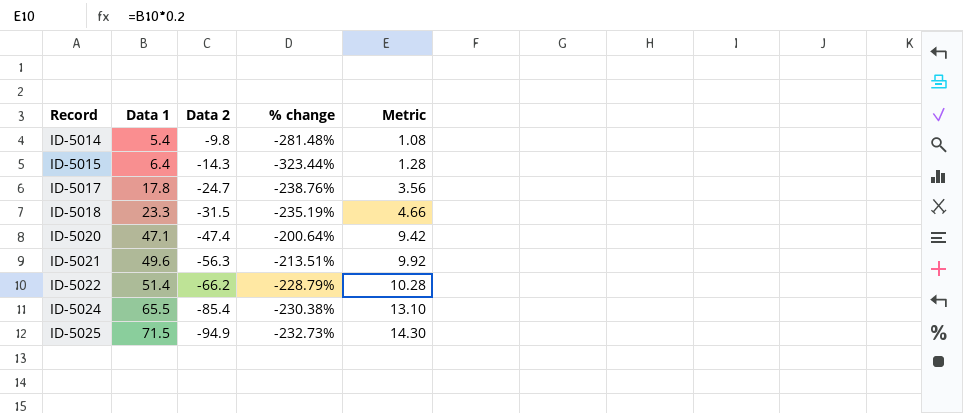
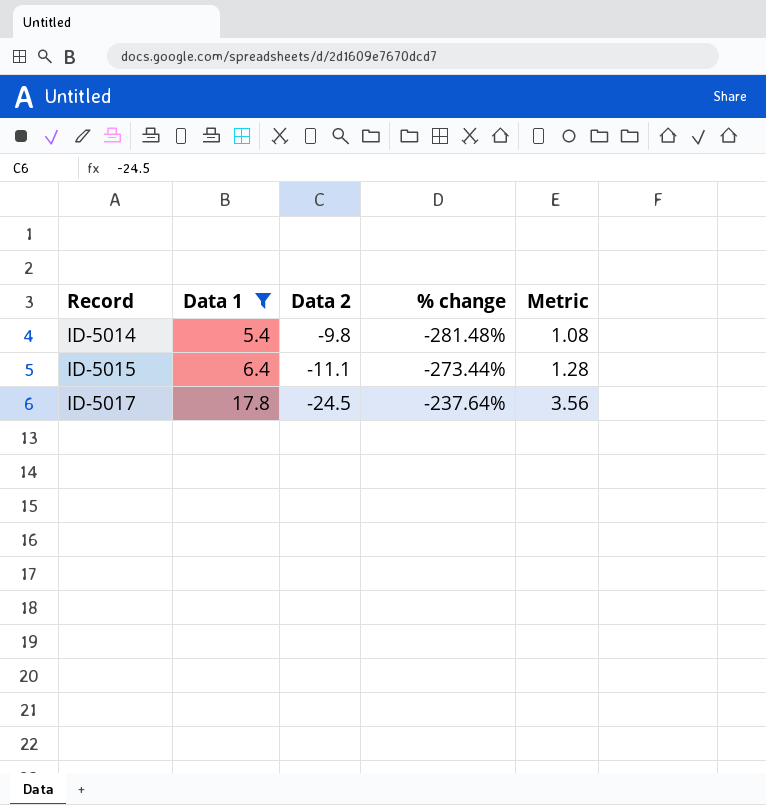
filter: none -> Data 1 <= 17.8
ID-5015 | Data 2: -14.3 -> -11.1
ID-5015 | % change: -323.44% -> -273.44%
ID-5017 | Data 2: -24.7 -> -24.5
ID-5017 | % change: -238.76% -> -237.64%

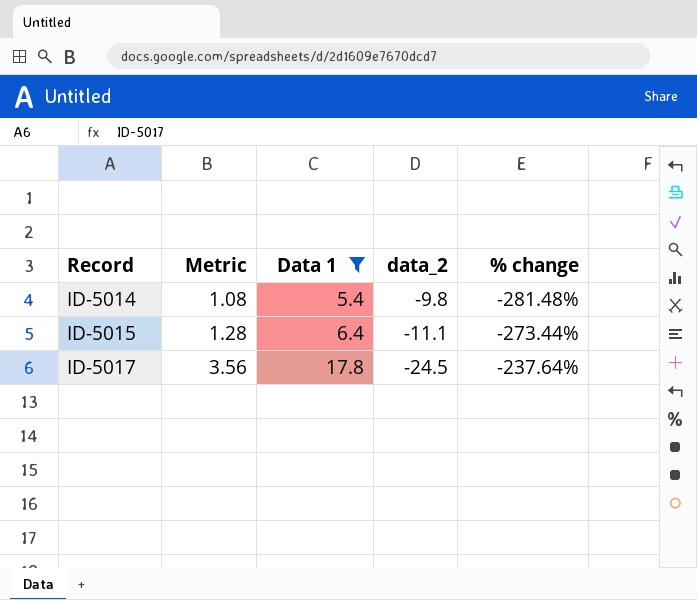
column Metric | position: 5 -> 2
column name: Data 2 -> data_2

